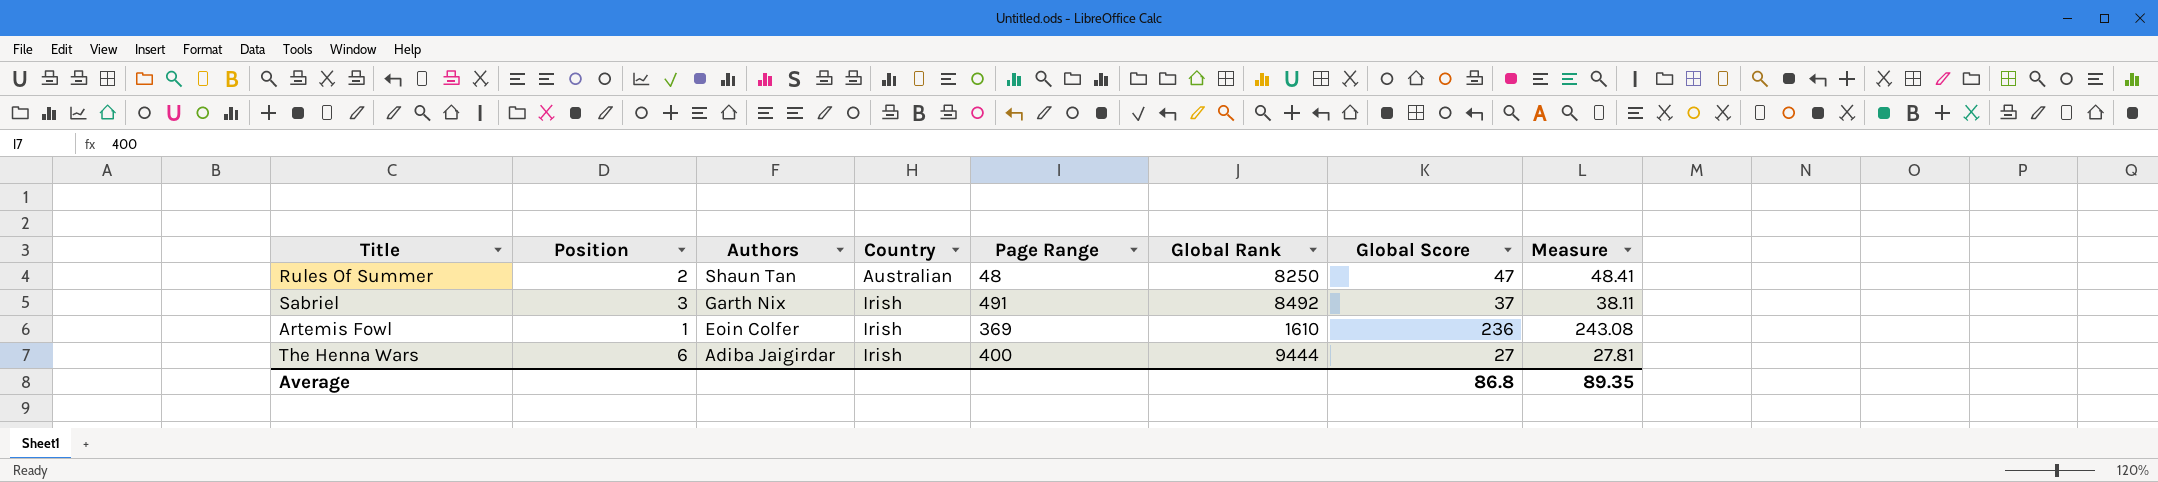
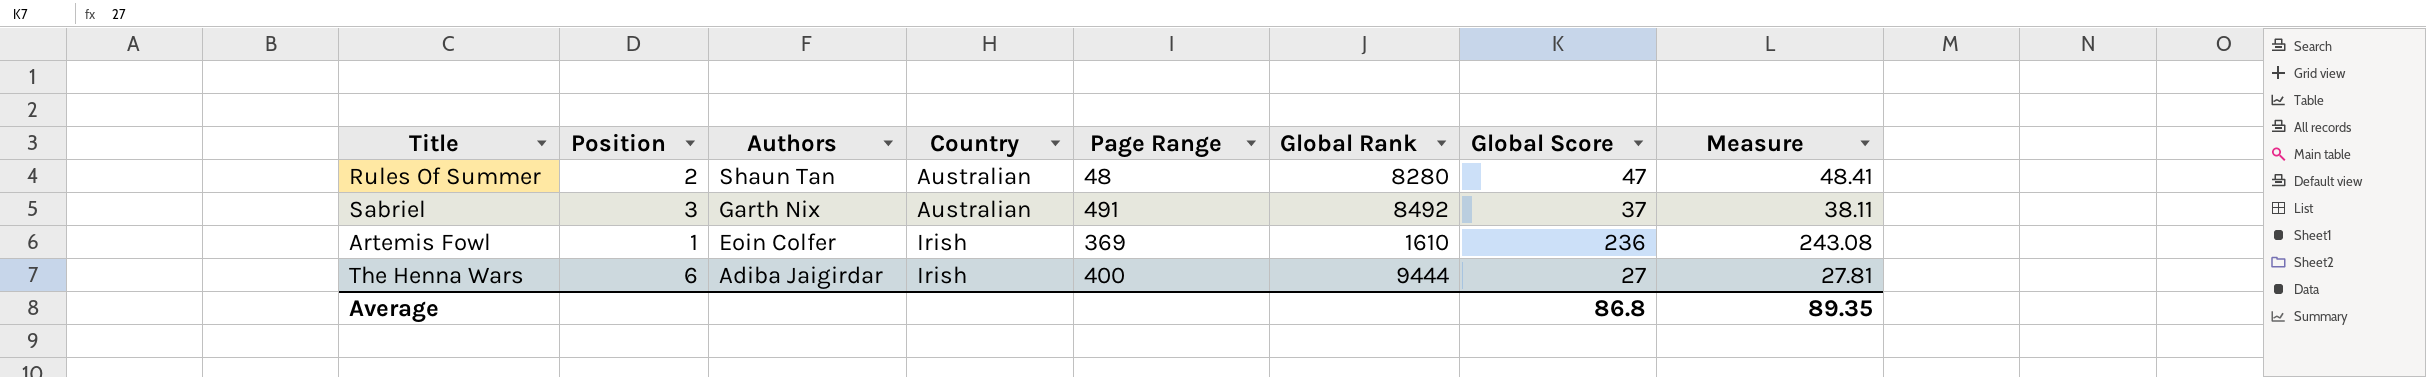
Rules Of Summer | Global Rank: 8250 -> 8280
Sabriel | Country: Irish -> Australian

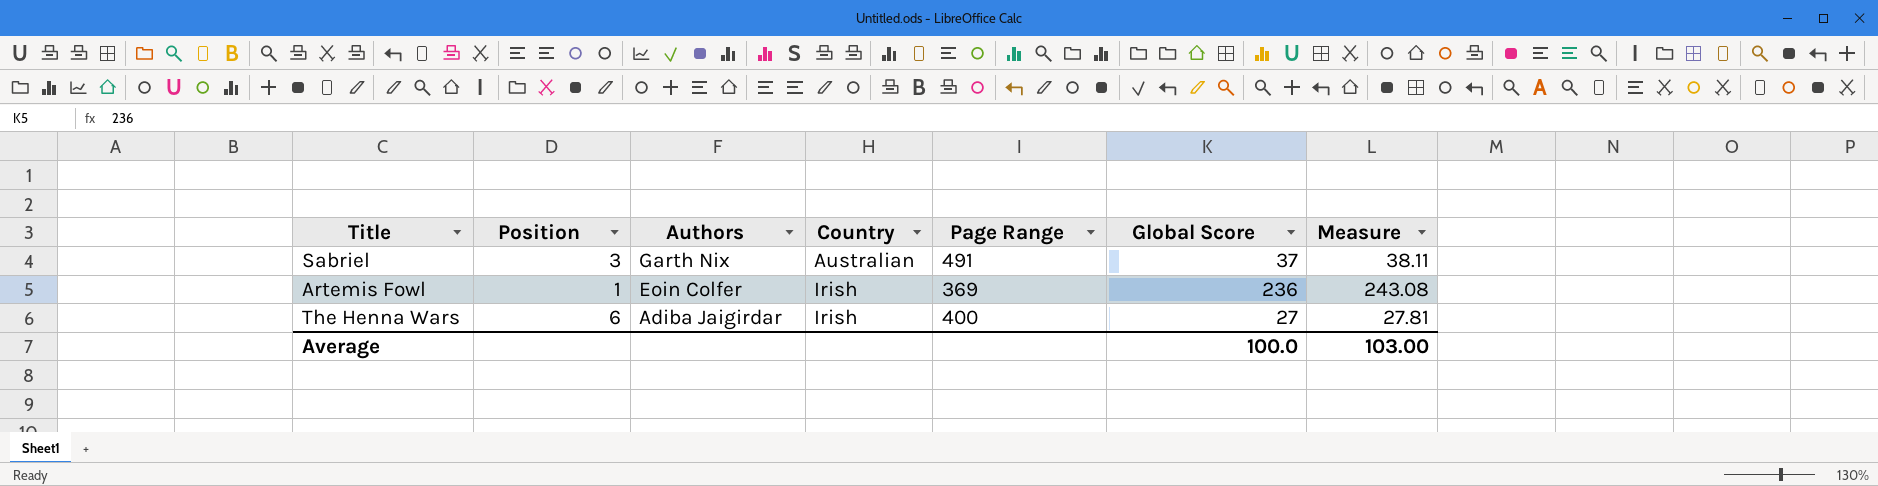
column Global Rank | position: 6 -> none
row Rules Of Summer: 2 | Shaun Tan | Australian | 48 | 8280 | 47 | 48.41 -> none
Average | Global Score: 86.8 -> 100.0
Average | Measure: 89.35 -> 103.00

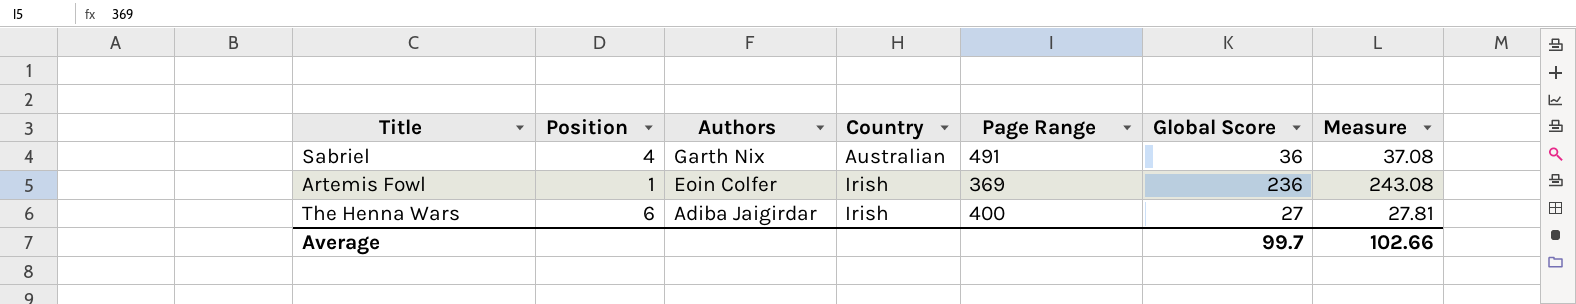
Sabriel | Position: 3 -> 4
Sabriel | Global Score: 37 -> 36
Sabriel | Measure: 38.11 -> 37.08
Average | Global Score: 100.0 -> 99.7
Average | Measure: 103.00 -> 102.66

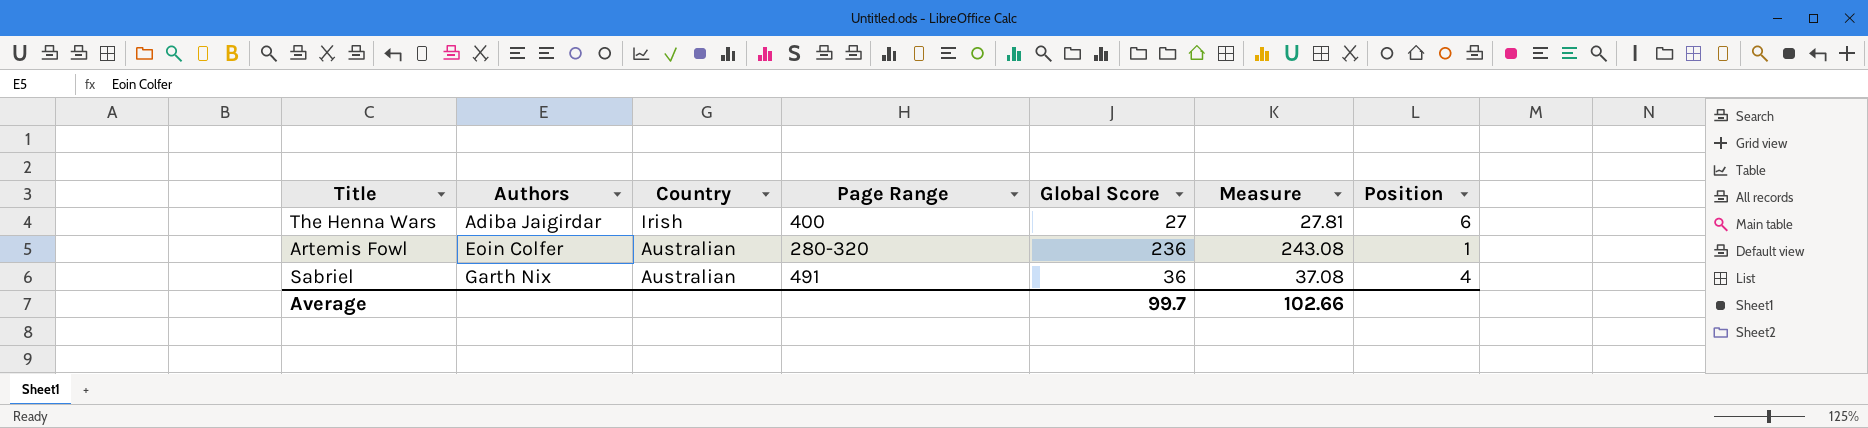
row order: Authors descending -> Authors ascending
column Position | position: 2 -> 7
Artemis Fowl | Country: Irish -> Australian
Artemis Fowl | Page Range: 369 -> 280-320

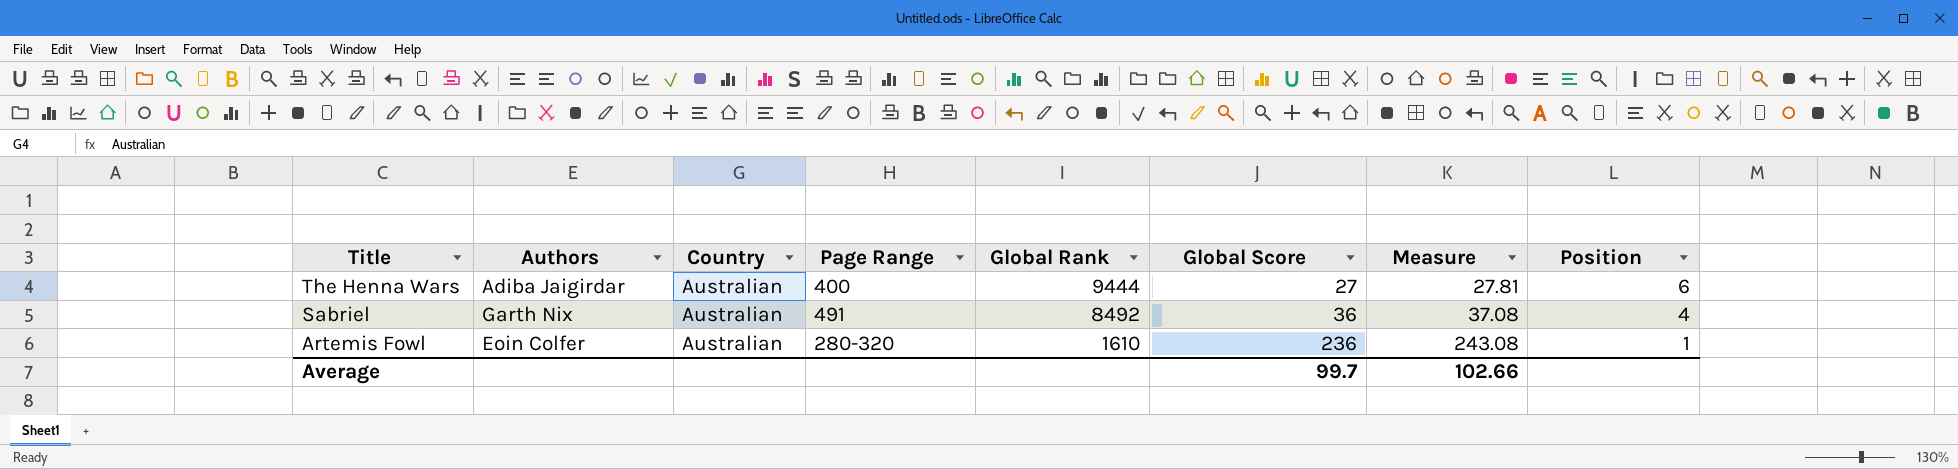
row order: Authors ascending -> Title descending
column Global Rank | position: none -> 5
The Henna Wars | Country: Irish -> Australian

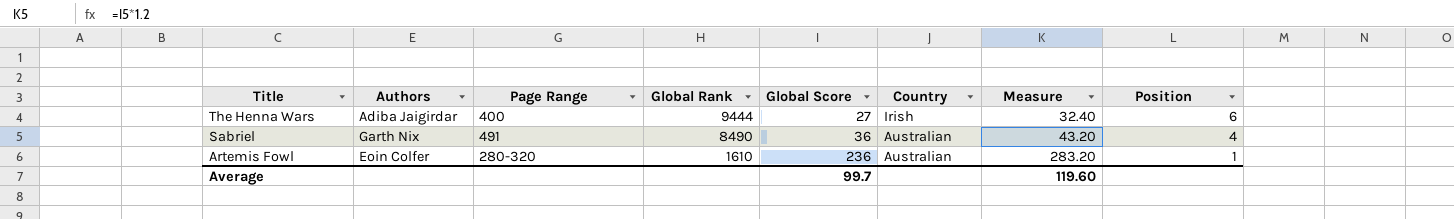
column Country | position: 3 -> 6
column Measure | formula: [Global Score] * 1.03 -> [Global Score] * 1.2
The Henna Wars | Country: Australian -> Irish
Sabriel | Global Rank: 8492 -> 8490
Average | Measure: 102.66 -> 119.60

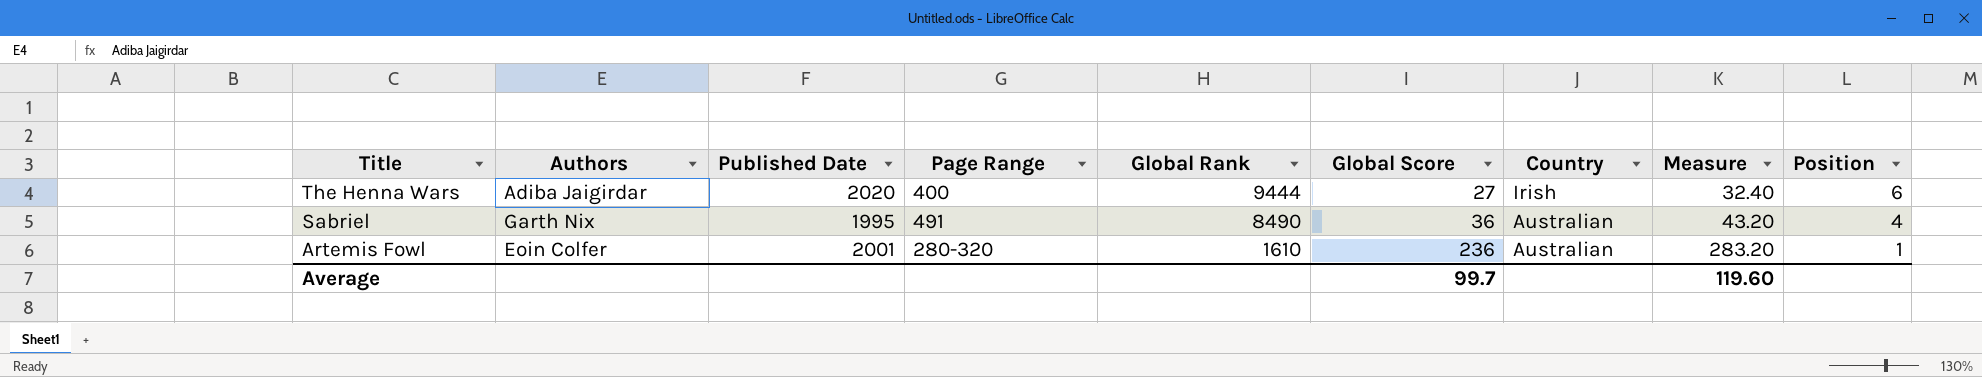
column Published Date | position: none -> 3

